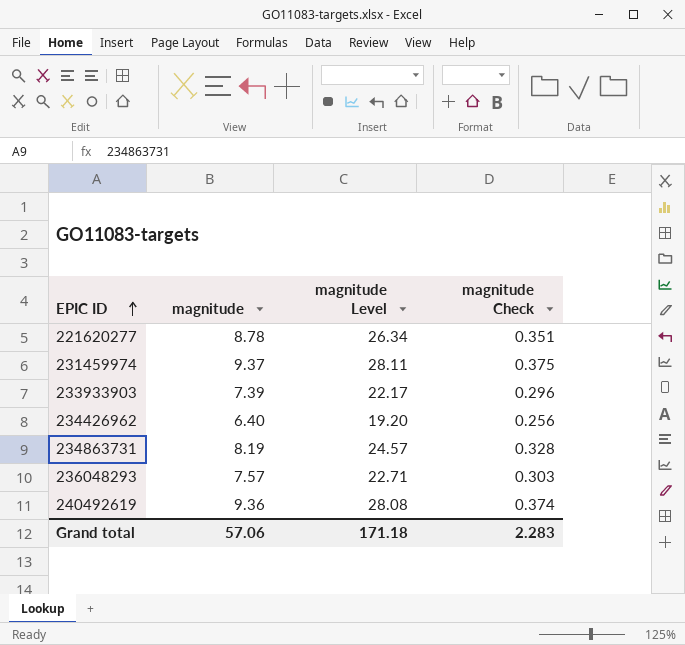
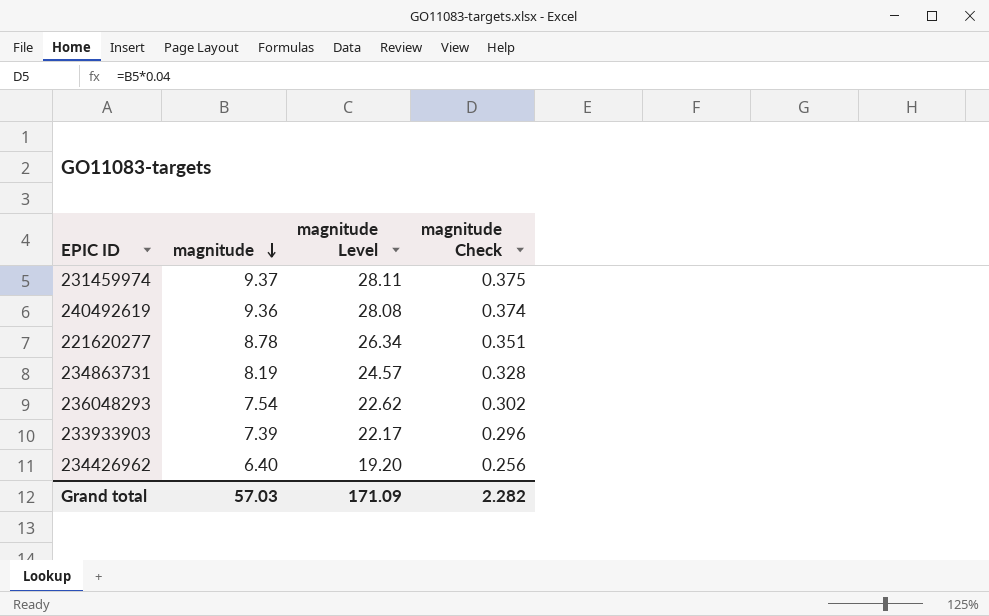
row order: EPIC ID ascending -> magnitude descending
236048293 | magnitude: 7.57 -> 7.54
236048293 | magnitude Level: 22.71 -> 22.62
236048293 | magnitude Check: 0.303 -> 0.302
Grand total | magnitude: 57.06 -> 57.03
Grand total | magnitude Level: 171.18 -> 171.09
Grand total | magnitude Check: 2.283 -> 2.282

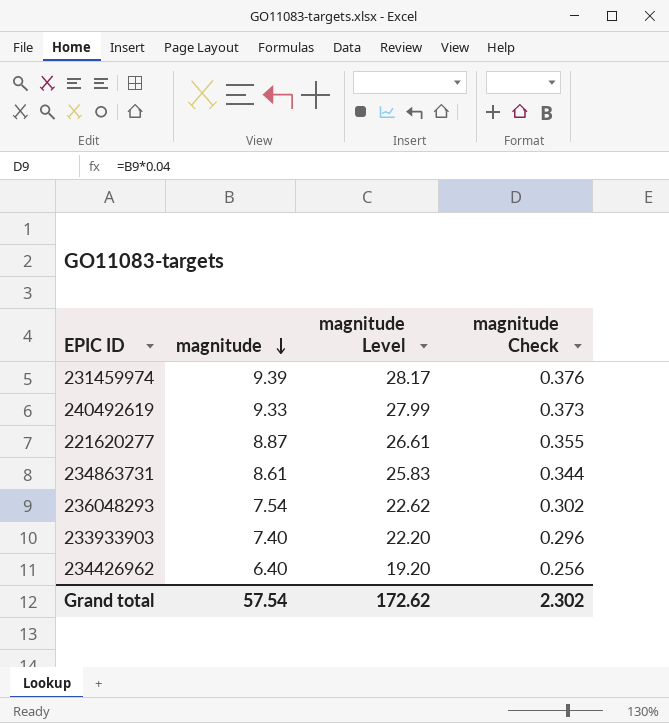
231459974 | magnitude: 9.37 -> 9.39
231459974 | magnitude Level: 28.11 -> 28.17
231459974 | magnitude Check: 0.375 -> 0.376
240492619 | magnitude: 9.36 -> 9.33
240492619 | magnitude Level: 28.08 -> 27.99
240492619 | magnitude Check: 0.374 -> 0.373
221620277 | magnitude: 8.78 -> 8.87
221620277 | magnitude Level: 26.34 -> 26.61
221620277 | magnitude Check: 0.351 -> 0.355
234863731 | magnitude: 8.19 -> 8.61
234863731 | magnitude Level: 24.57 -> 25.83
234863731 | magnitude Check: 0.328 -> 0.344
233933903 | magnitude: 7.39 -> 7.40
233933903 | magnitude Level: 22.17 -> 22.20
Grand total | magnitude: 57.03 -> 57.54
Grand total | magnitude Level: 171.09 -> 172.62
Grand total | magnitude Check: 2.282 -> 2.302

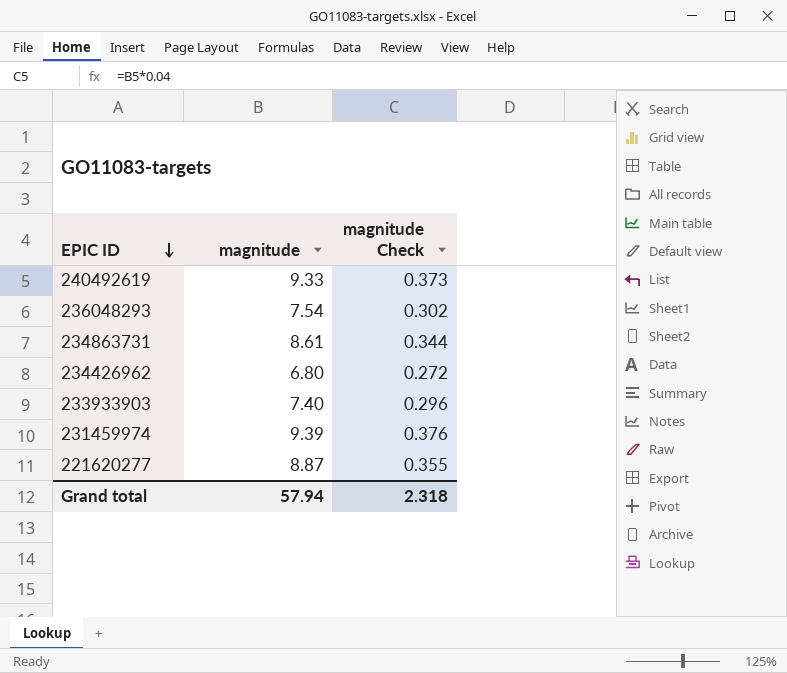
row order: magnitude descending -> EPIC ID descending
column magnitude Level | formula: [magnitude] * 3 -> none
234426962 | magnitude: 6.40 -> 6.80
234426962 | magnitude Check: 0.256 -> 0.272
Grand total | magnitude: 57.54 -> 57.94
Grand total | magnitude Check: 2.302 -> 2.318

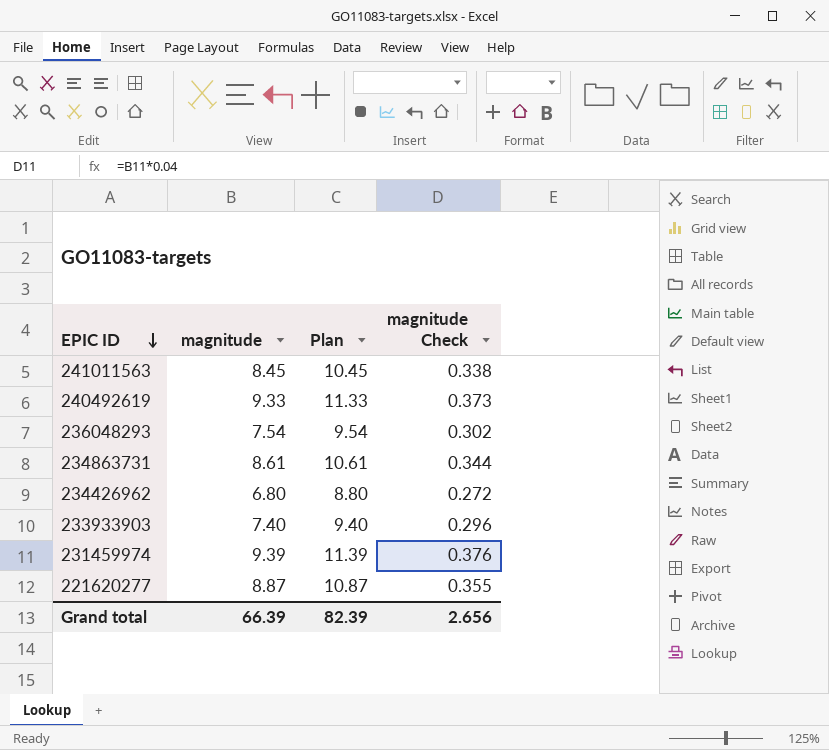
column Plan | formula: none -> [magnitude] + 2
row 241011563: none -> 8.45 | 10.45 | 0.338
Grand total | magnitude: 57.94 -> 66.39
Grand total | magnitude Check: 2.318 -> 2.656

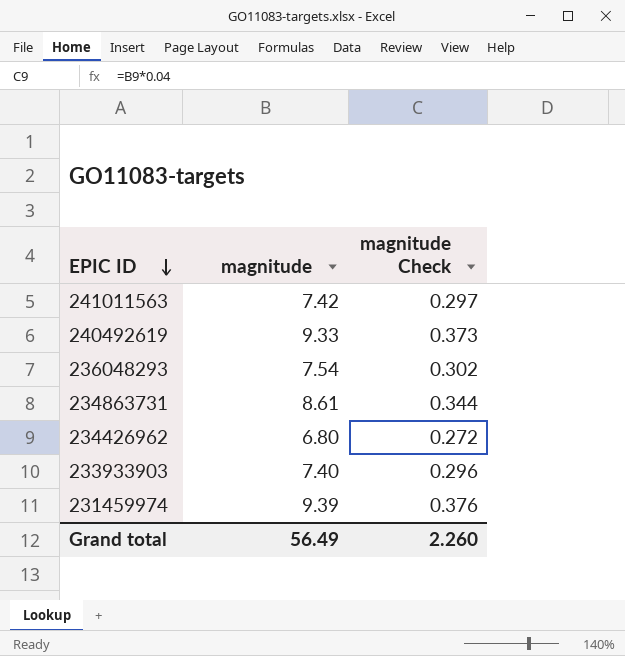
column Plan | formula: [magnitude] + 2 -> none
row 221620277: 8.87 | 10.87 | 0.355 -> none
241011563 | magnitude: 8.45 -> 7.42
241011563 | magnitude Check: 0.338 -> 0.297
Grand total | magnitude: 66.39 -> 56.49
Grand total | magnitude Check: 2.656 -> 2.260

